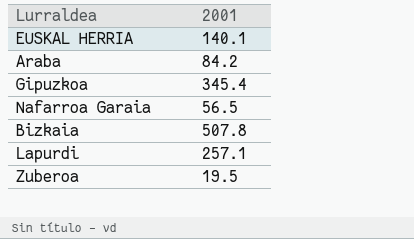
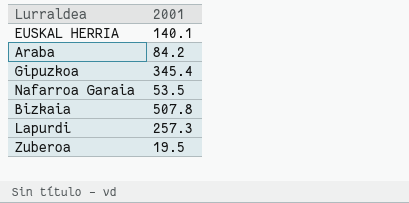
Nafarroa Garaia | 2001: 56.5 -> 53.5
Lapurdi | 2001: 257.1 -> 257.3

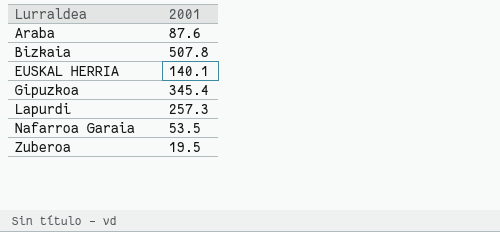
row order: none -> Lurraldea ascending
Araba | 2001: 84.2 -> 87.6

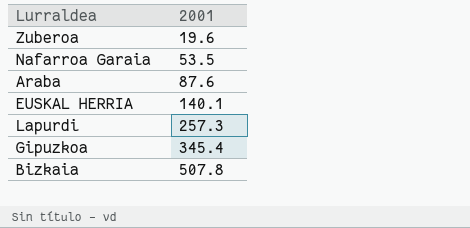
row order: Lurraldea ascending -> 2001 ascending
Zuberoa | 2001: 19.5 -> 19.6

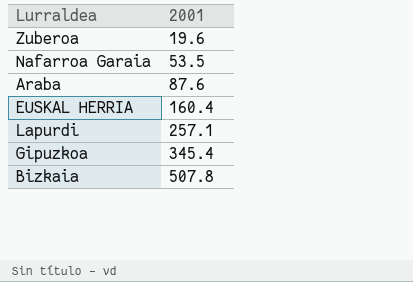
EUSKAL HERRIA | 2001: 140.1 -> 160.4
Lapurdi | 2001: 257.3 -> 257.1

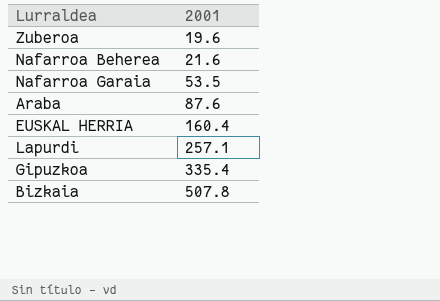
row Nafarroa Beherea: none -> 21.6
Gipuzkoa | 2001: 345.4 -> 335.4

